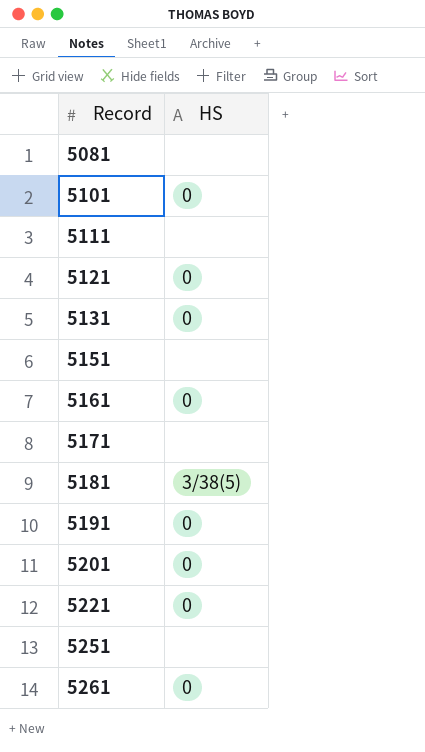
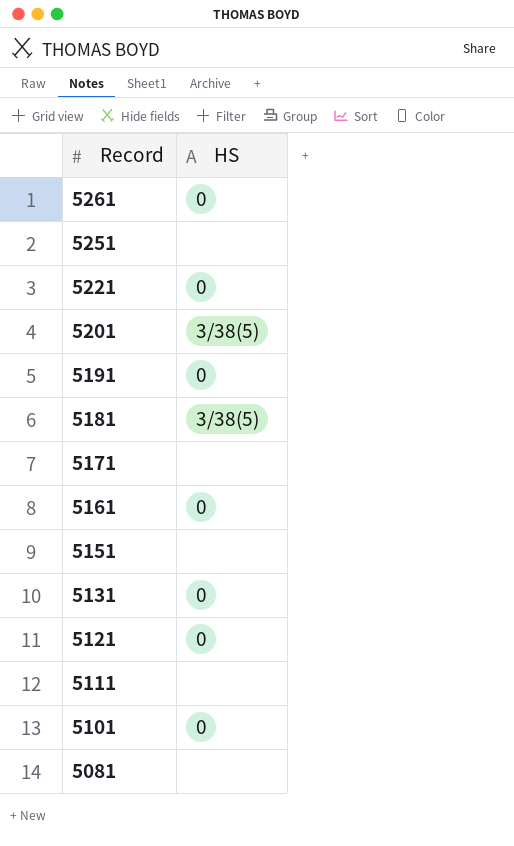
row order: Record ascending -> Record descending
5201 | HS: 0 -> 3/38(5)

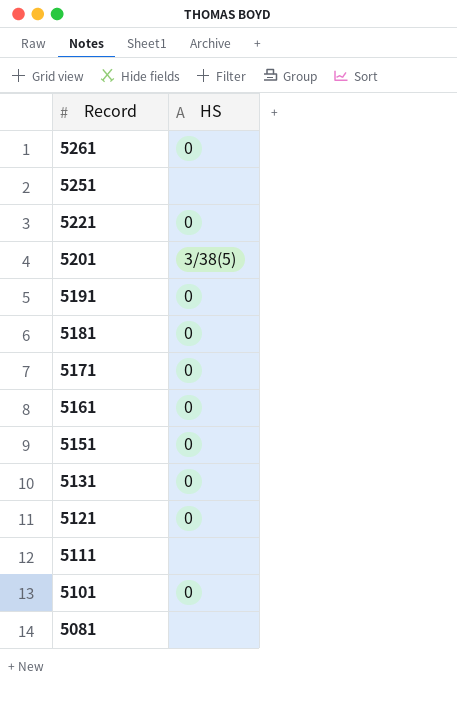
5181 | HS: 3/38(5) -> 0
5171 | HS: none -> 0
5151 | HS: none -> 0

